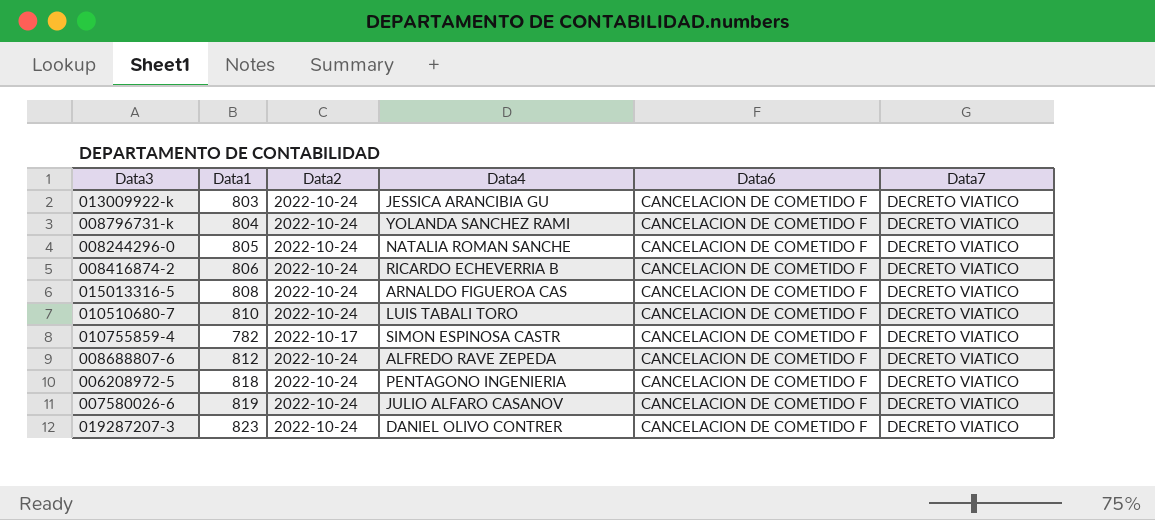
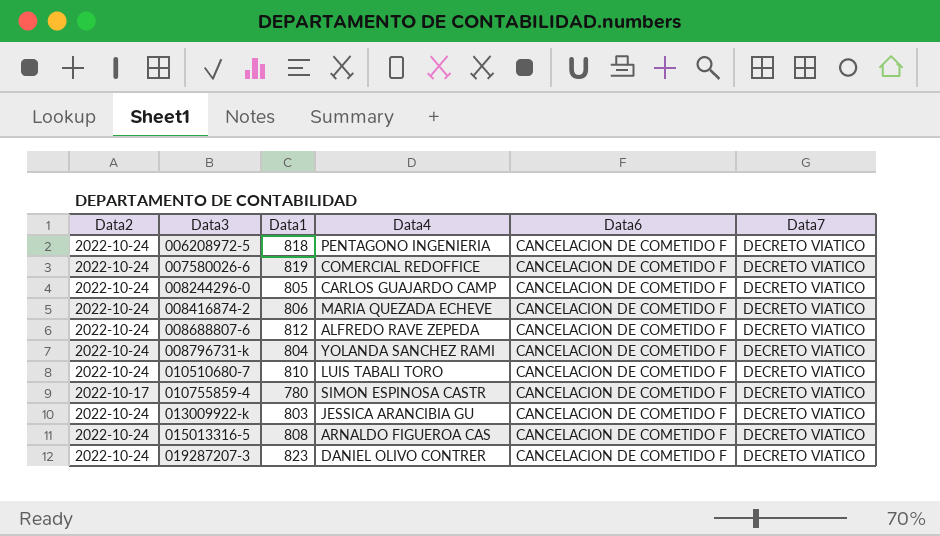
row order: none -> Data3 ascending
column Data2 | position: 3 -> 1
007580026-6 | Data4: JULIO ALFARO CASANOV -> COMERCIAL REDOFFICE
008244296-0 | Data4: NATALIA ROMAN SANCHE -> CARLOS GUAJARDO CAMP
008416874-2 | Data4: RICARDO ECHEVERRIA B -> MARIA QUEZADA ECHEVE
010755859-4 | Data1: 782 -> 780

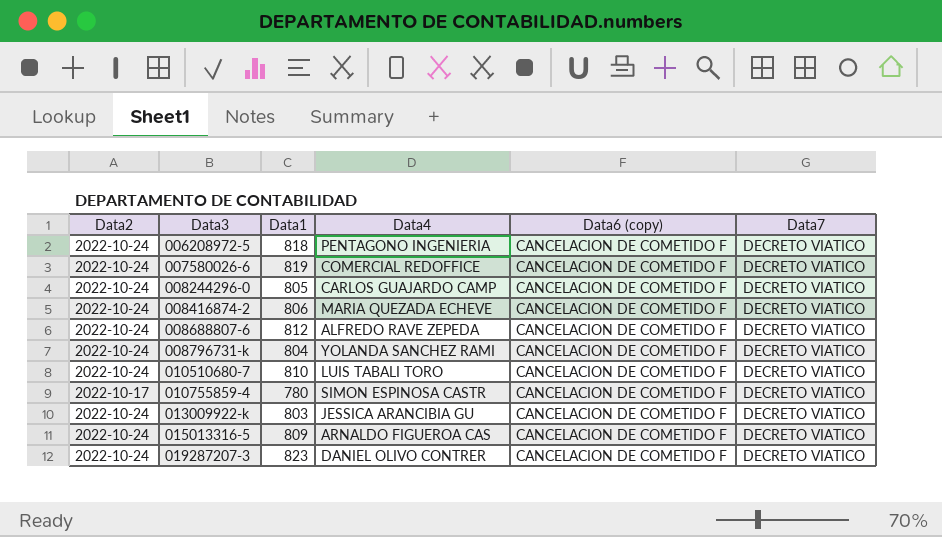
column name: Data6 -> Data6 (copy)
015013316-5 | Data1: 808 -> 809

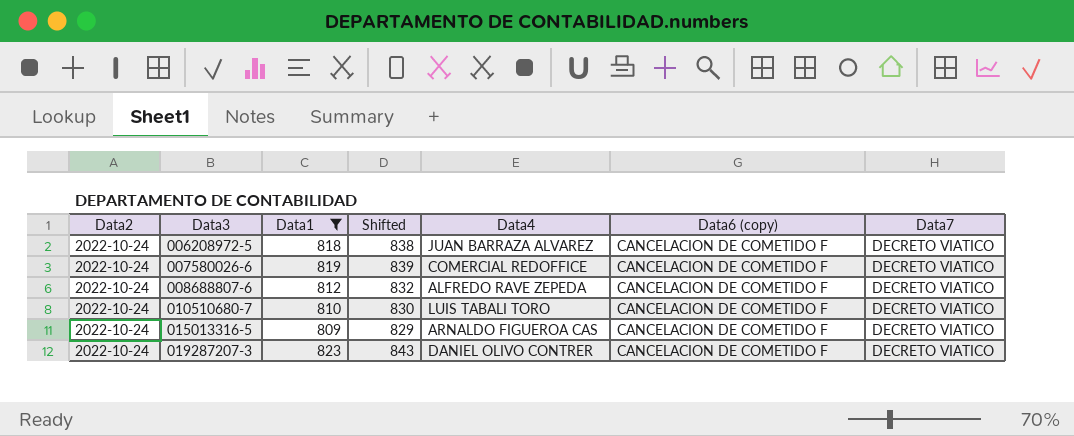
filter: none -> Data1 >= 809
column Shifted | formula: none -> [Data1] + 20
006208972-5 | Data4: PENTAGONO INGENIERIA -> JUAN BARRAZA ALVAREZ

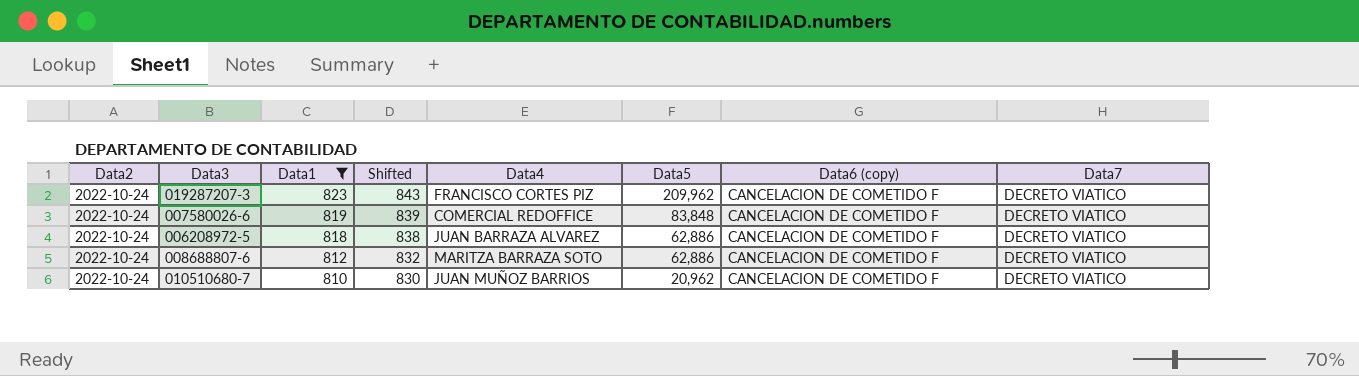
row order: Data3 ascending -> Data1 descending
column Data5 | position: none -> 6
row 015013316-5: 2022-10-24 | 809 | 829 | ARNALDO FIGUEROA CAS | CANCELACION DE COMETIDO F | DECRETO VIATICO -> none
019287207-3 | Data4: DANIEL OLIVO CONTRER -> FRANCISCO CORTES PIZ
008688807-6 | Data4: ALFREDO RAVE ZEPEDA -> MARITZA BARRAZA SOTO
010510680-7 | Data4: LUIS TABALI TORO -> JUAN MUÑOZ BARRIOS

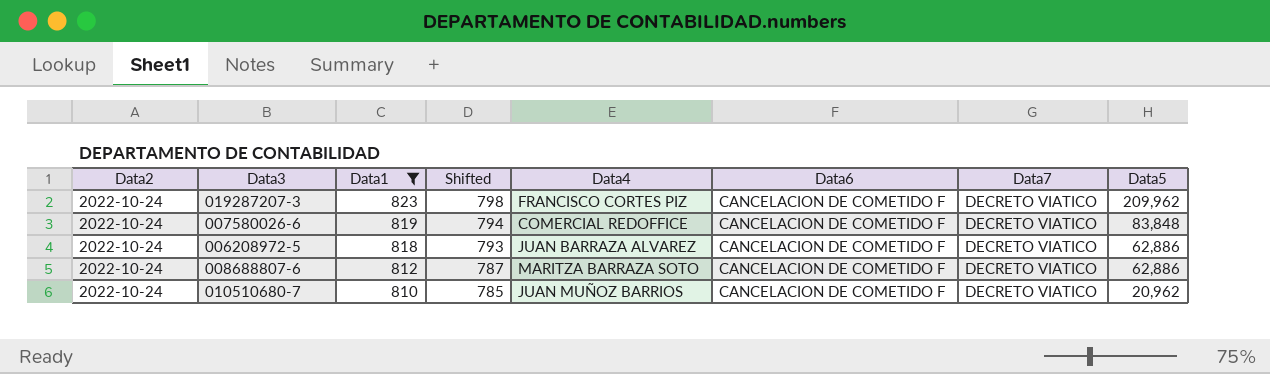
column Shifted | formula: [Data1] + 20 -> [Data1] - 25
column name: Data6 (copy) -> Data6
column Data5 | position: 6 -> 8

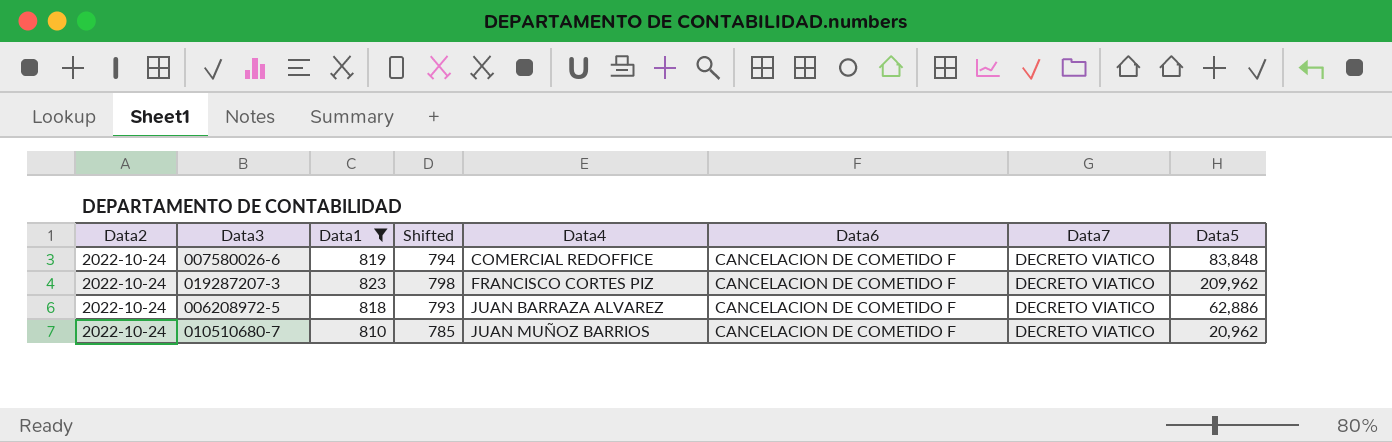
row order: Data1 descending -> Data4 ascending
row 008688807-6: 2022-10-24 | 812 | 787 | MARITZA BARRAZA SOTO | CANCELACION DE COMETIDO F | DECRETO VIATICO | 62,886 -> none

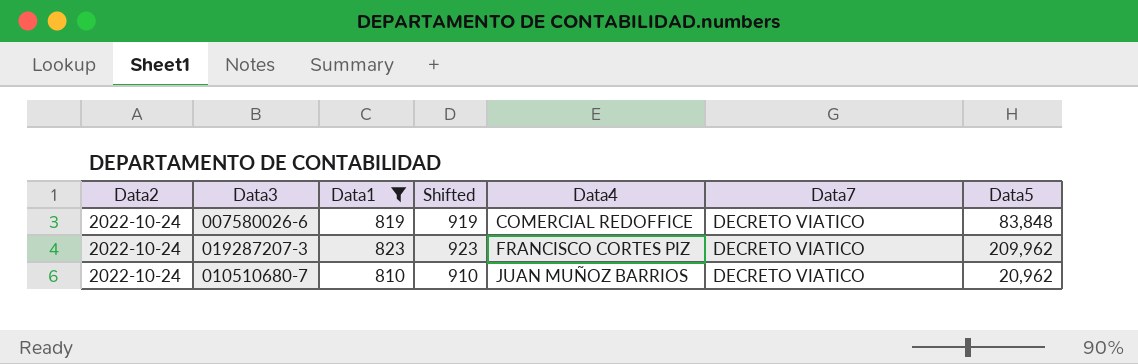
column Data6 | position: 6 -> none
column Shifted | formula: [Data1] - 25 -> [Data1] + 100
row 006208972-5: 2022-10-24 | 818 | 793 | JUAN BARRAZA ALVAREZ | CANCELACION DE COMETIDO F | DECRETO VIATICO | 62,886 -> none

